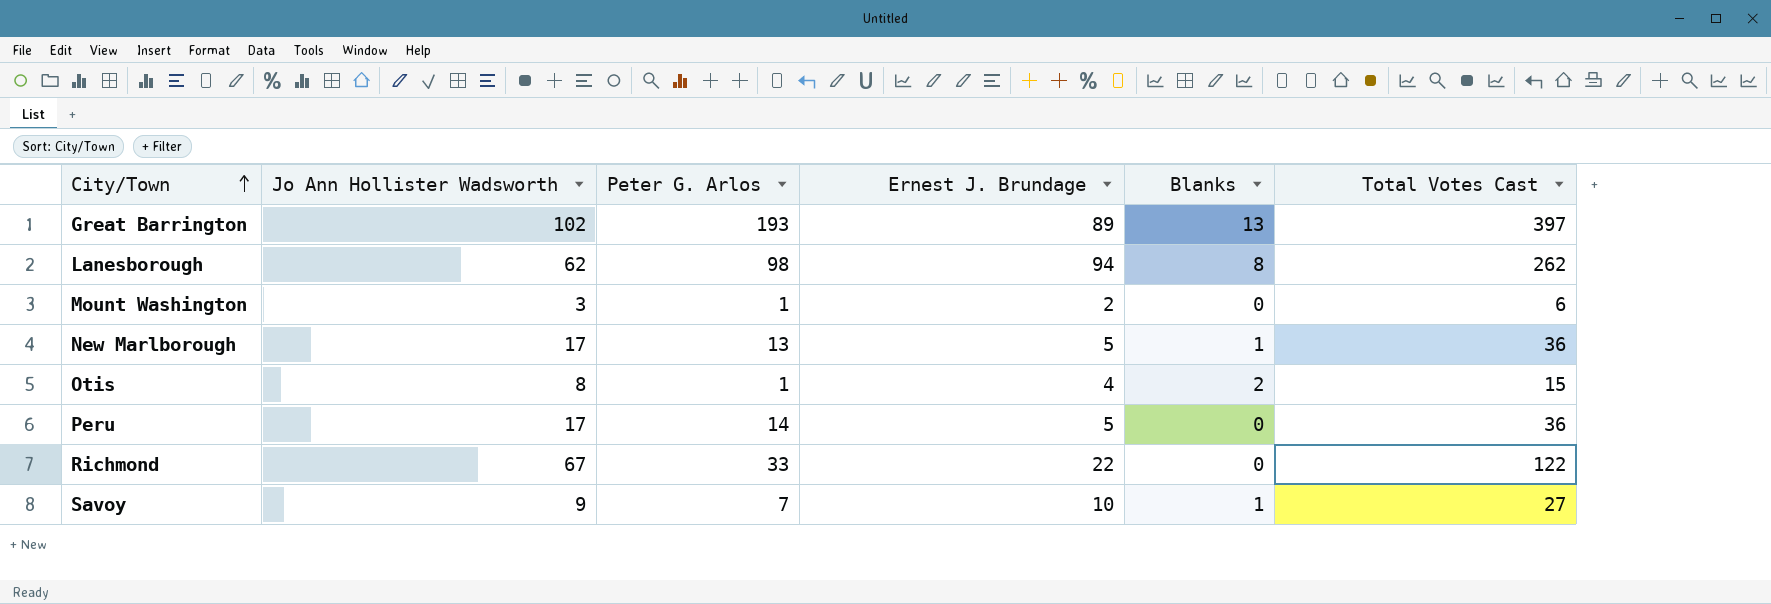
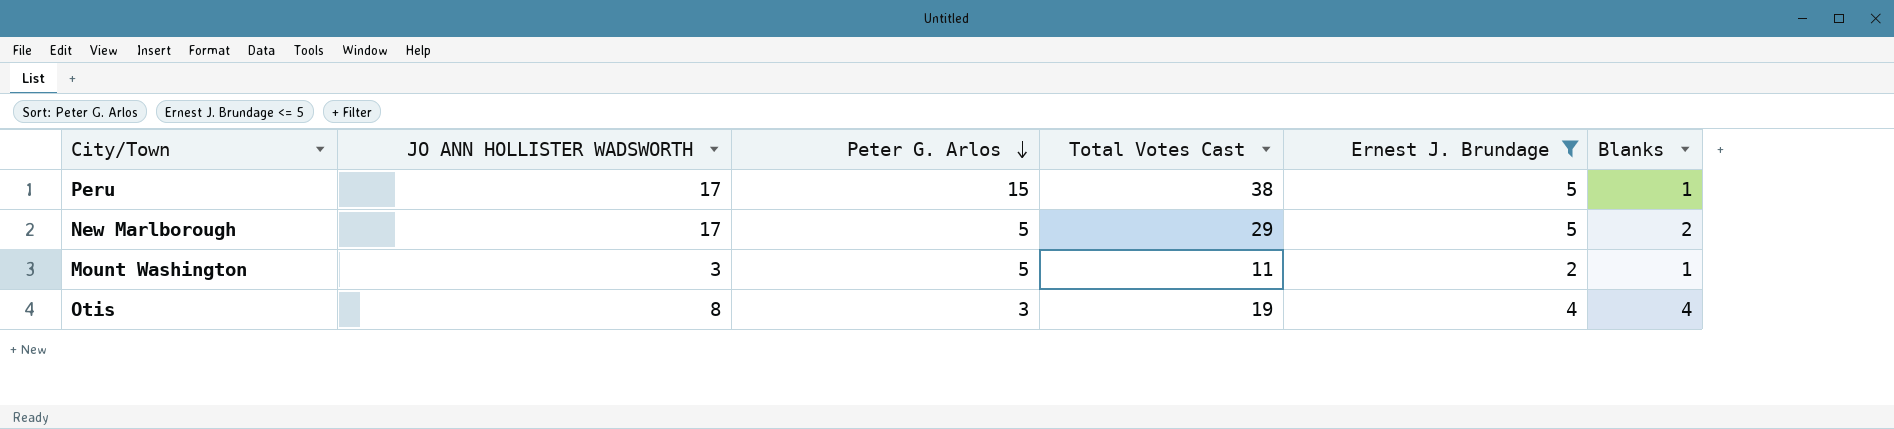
filter: none -> Ernest J. Brundage <= 5
row order: City/Town ascending -> Peter G. Arlos descending
column name: Jo Ann Hollister Wadsworth -> JO ANN HOLLISTER WADSWORTH
column Total Votes Cast | position: 6 -> 4
Peru | Peter G. Arlos: 14 -> 15
Peru | Total Votes Cast: 36 -> 38
Peru | Blanks: 0 -> 1
New Marlborough | Peter G. Arlos: 13 -> 5
New Marlborough | Total Votes Cast: 36 -> 29
New Marlborough | Blanks: 1 -> 2
Mount Washington | Peter G. Arlos: 1 -> 5
Mount Washington | Total Votes Cast: 6 -> 11
Mount Washington | Blanks: 0 -> 1
Otis | Peter G. Arlos: 1 -> 3
Otis | Total Votes Cast: 15 -> 19
Otis | Blanks: 2 -> 4

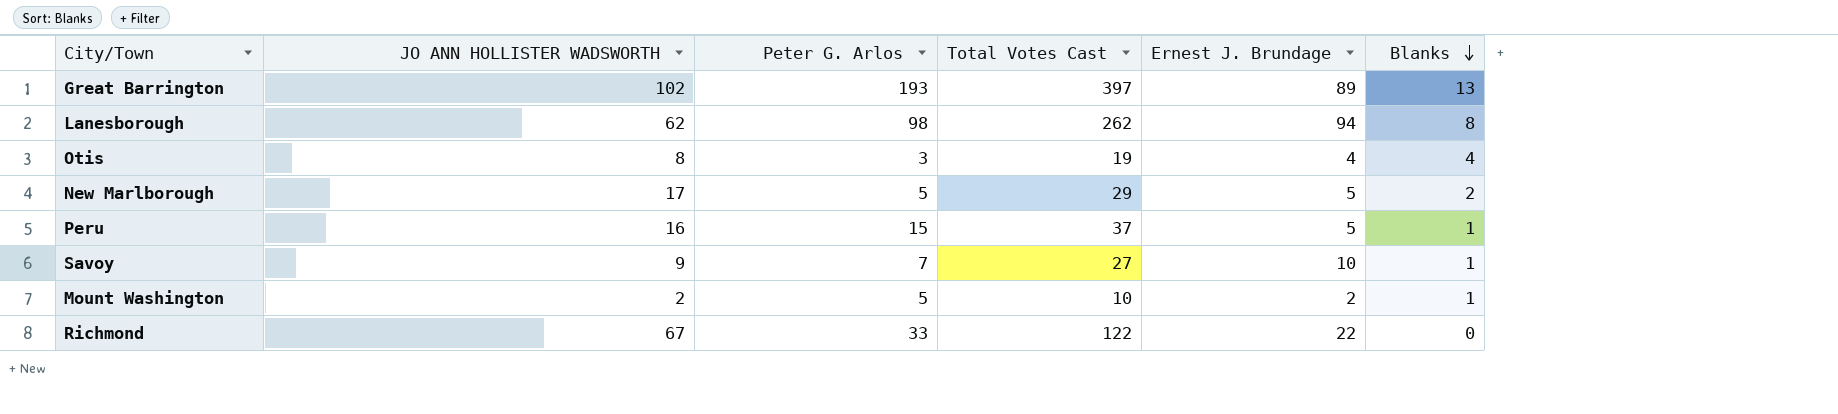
filter: Ernest J. Brundage <= 5 -> none
row order: Peter G. Arlos descending -> Blanks descending
Peru | JO ANN HOLLISTER WADSWORTH: 17 -> 16
Peru | Total Votes Cast: 38 -> 37
Mount Washington | JO ANN HOLLISTER WADSWORTH: 3 -> 2
Mount Washington | Total Votes Cast: 11 -> 10

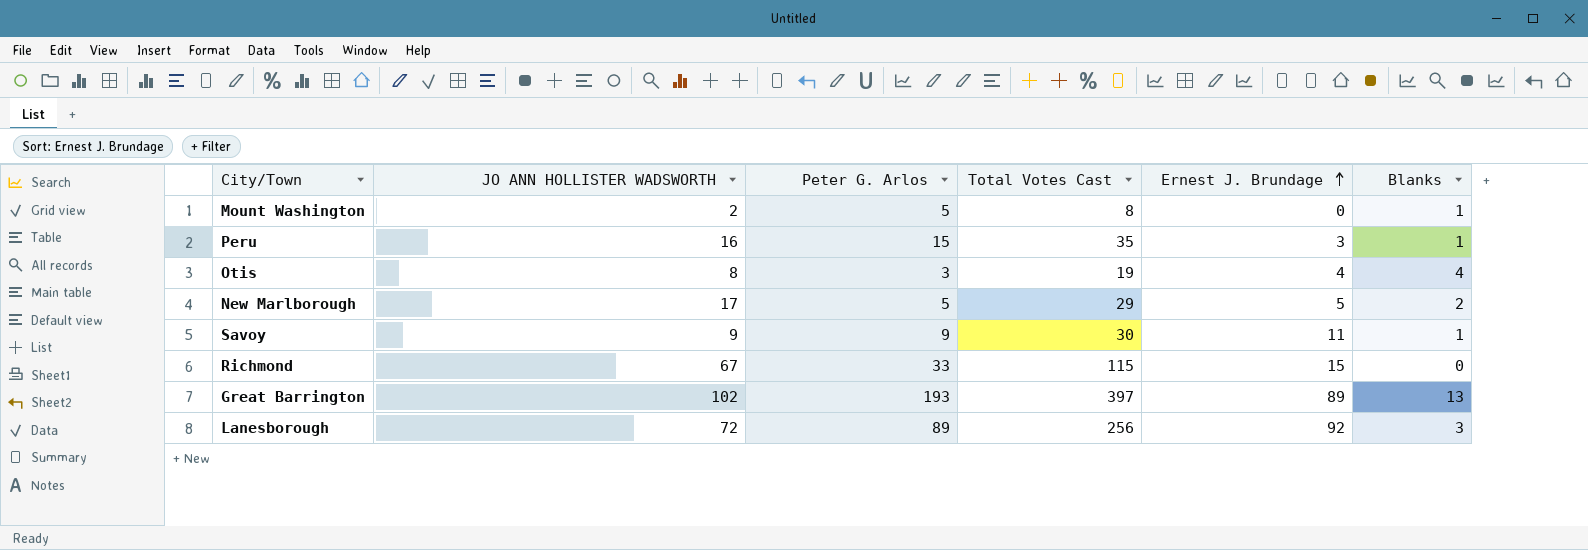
row order: Blanks descending -> Ernest J. Brundage ascending
Mount Washington | Total Votes Cast: 10 -> 8
Mount Washington | Ernest J. Brundage: 2 -> 0
Peru | Total Votes Cast: 37 -> 35
Peru | Ernest J. Brundage: 5 -> 3
Savoy | Peter G. Arlos: 7 -> 9
Savoy | Total Votes Cast: 27 -> 30
Savoy | Ernest J. Brundage: 10 -> 11
Richmond | Total Votes Cast: 122 -> 115
Richmond | Ernest J. Brundage: 22 -> 15
Lanesborough | JO ANN HOLLISTER WADSWORTH: 62 -> 72
Lanesborough | Peter G. Arlos: 98 -> 89
Lanesborough | Total Votes Cast: 262 -> 256
Lanesborough | Ernest J. Brundage: 94 -> 92
Lanesborough | Blanks: 8 -> 3

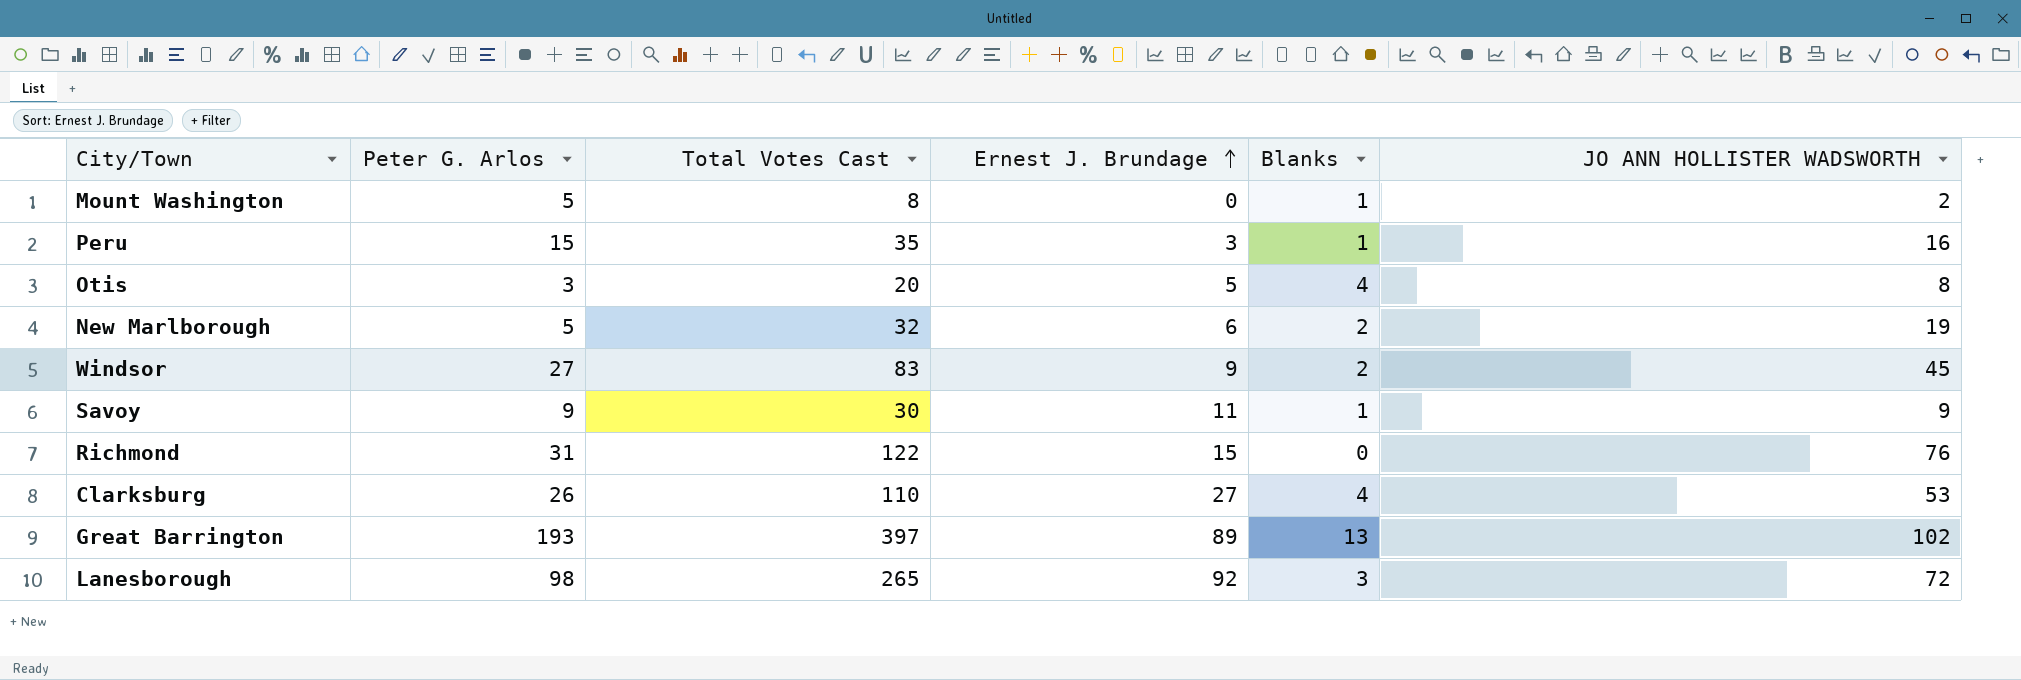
column JO ANN HOLLISTER WADSWORTH | position: 2 -> 6
Otis | Total Votes Cast: 19 -> 20
Otis | Ernest J. Brundage: 4 -> 5
New Marlborough | Total Votes Cast: 29 -> 32
New Marlborough | Ernest J. Brundage: 5 -> 6
New Marlborough | JO ANN HOLLISTER WADSWORTH: 17 -> 19
row Windsor: none -> 27 | 83 | 9 | 2 | 45
Richmond | Peter G. Arlos: 33 -> 31
Richmond | Total Votes Cast: 115 -> 122
Richmond | JO ANN HOLLISTER WADSWORTH: 67 -> 76
row Clarksburg: none -> 26 | 110 | 27 | 4 | 53
Lanesborough | Peter G. Arlos: 89 -> 98
Lanesborough | Total Votes Cast: 256 -> 265

